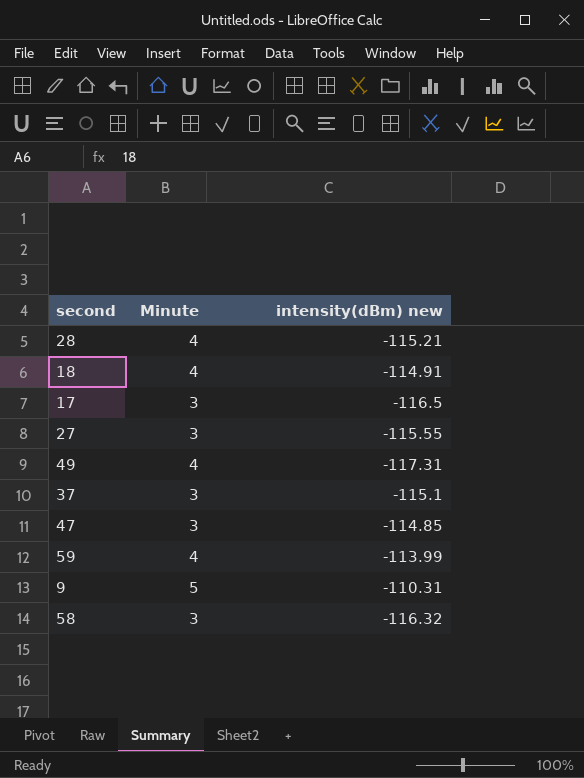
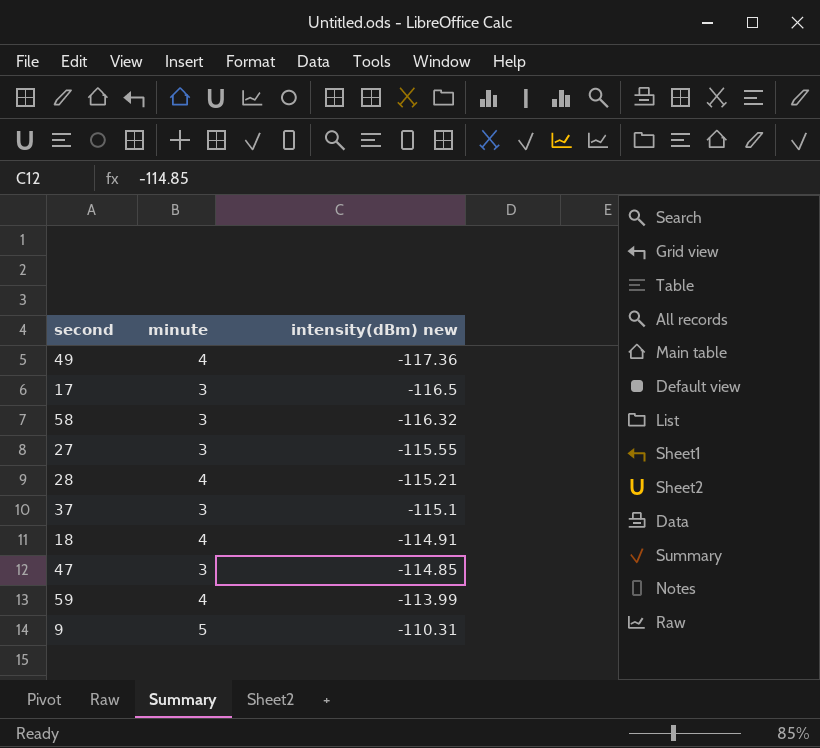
row order: none -> intensity(dBm) new ascending
column name: Minute -> minute
49 | intensity(dBm) new: -117.31 -> -117.36

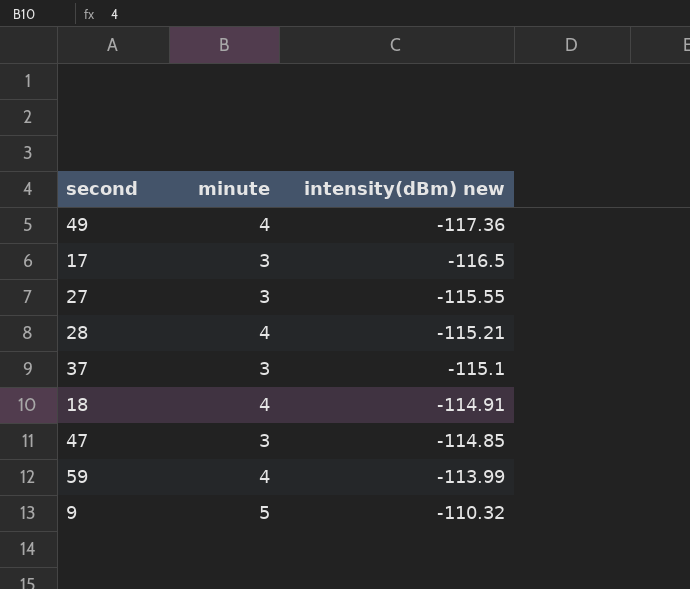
row 58: 3 | -116.32 -> none
9 | intensity(dBm) new: -110.31 -> -110.32

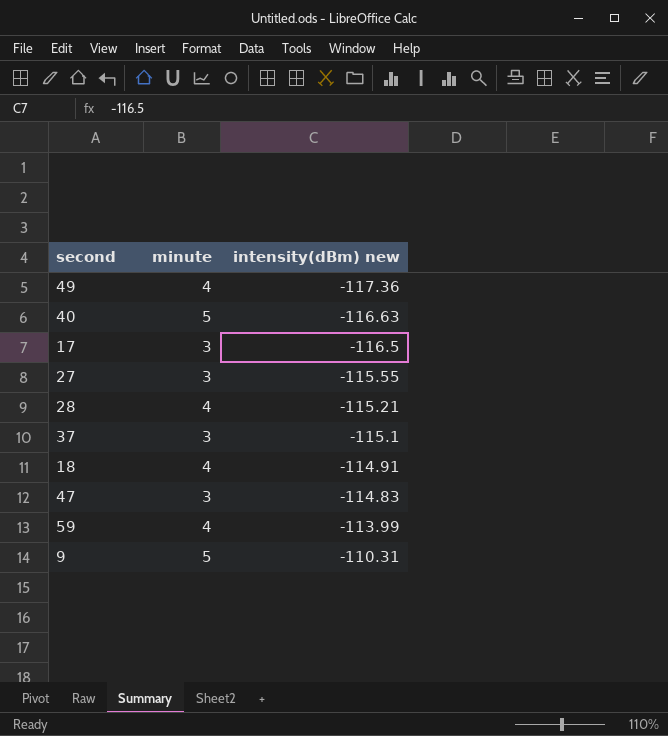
row 40: none -> 5 | -116.63
47 | intensity(dBm) new: -114.85 -> -114.83
9 | intensity(dBm) new: -110.32 -> -110.31

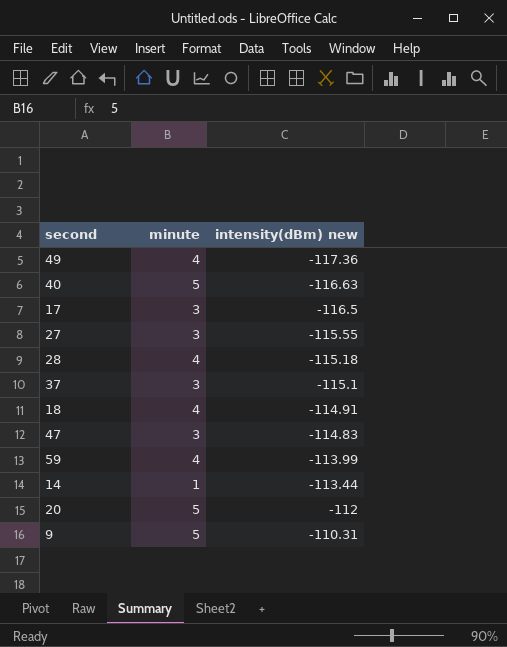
28 | intensity(dBm) new: -115.21 -> -115.18
row 14: none -> 1 | -113.44
row 20: none -> 5 | -112

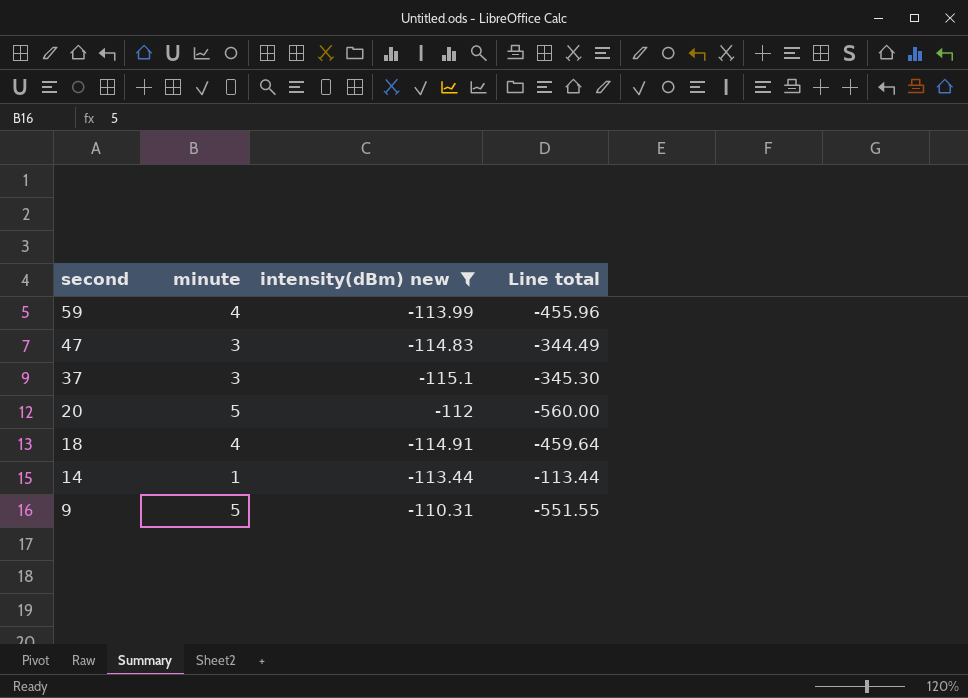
filter: none -> intensity(dBm) new >= -115.1
row order: intensity(dBm) new ascending -> second descending
column Line total | formula: none -> [minute] * [intensity(dBm) new]

